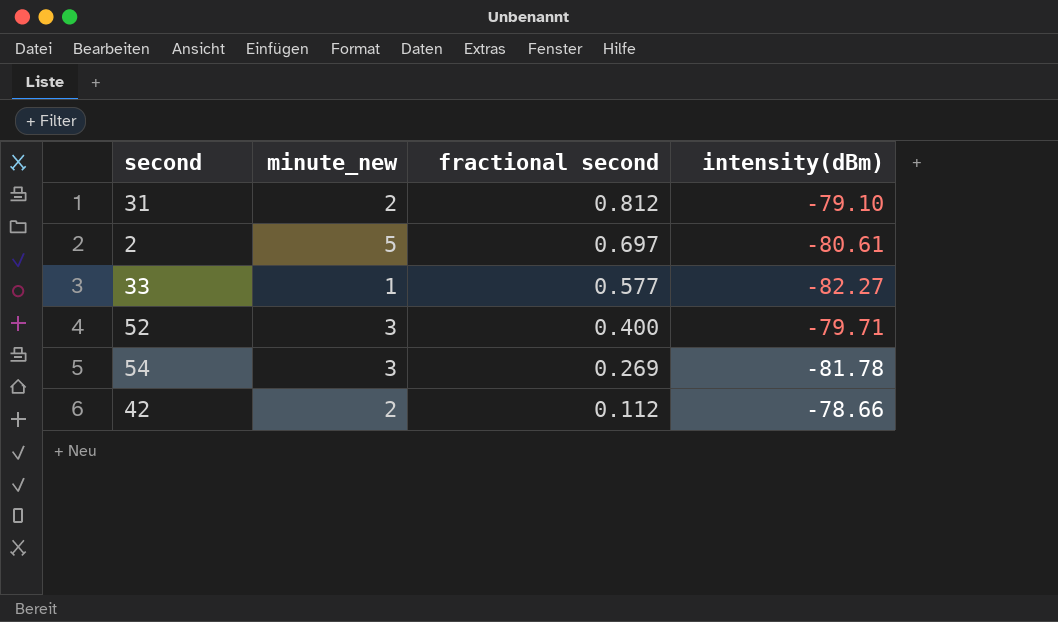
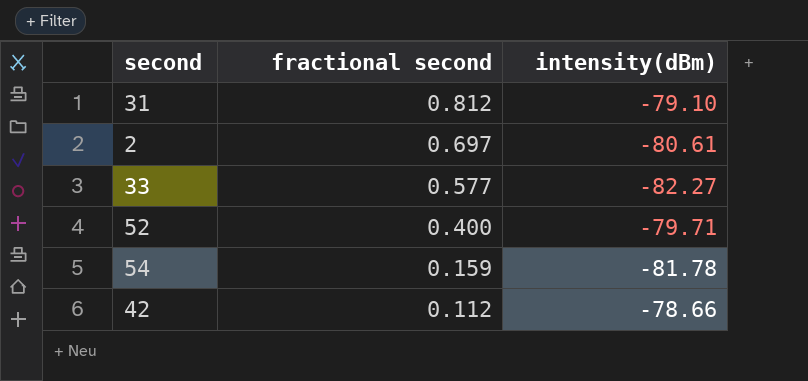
column minute_new | position: 2 -> none
54 | fractional second: 0.269 -> 0.159

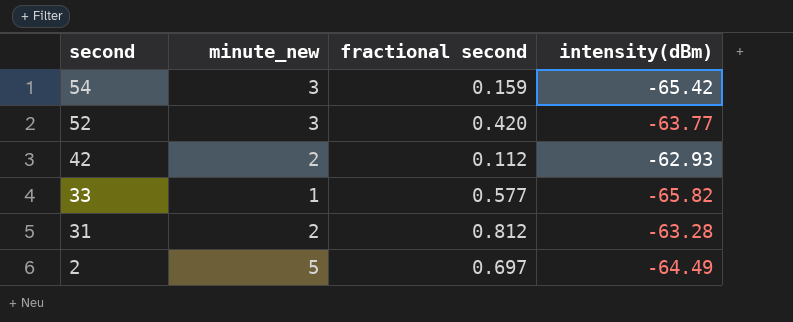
row order: fractional second descending -> second descending
column minute_new | position: none -> 2
54 | intensity(dBm): -81.78 -> -65.42
52 | fractional second: 0.400 -> 0.420
52 | intensity(dBm): -79.71 -> -63.77
42 | intensity(dBm): -78.66 -> -62.93
33 | intensity(dBm): -82.27 -> -65.82
31 | intensity(dBm): -79.10 -> -63.28
2 | intensity(dBm): -80.61 -> -64.49

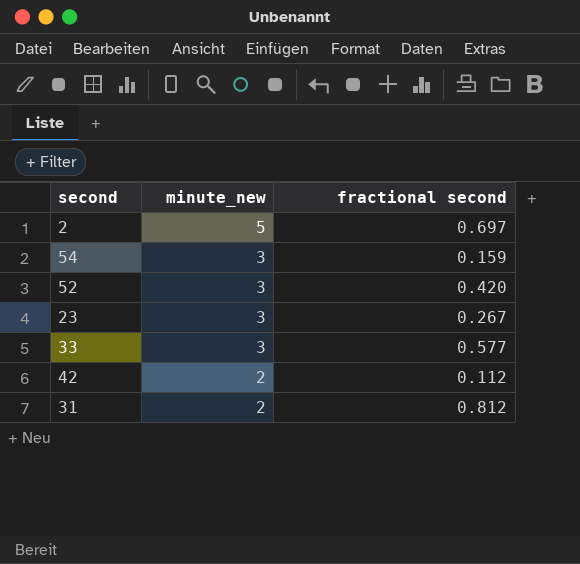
row order: second descending -> minute_new descending
column intensity(dBm) | position: 4 -> none
row 23: none -> 3 | 0.267
33 | minute_new: 1 -> 3

